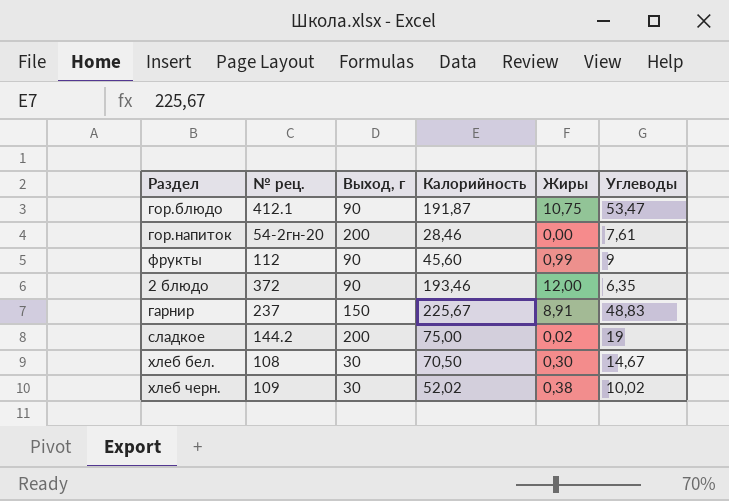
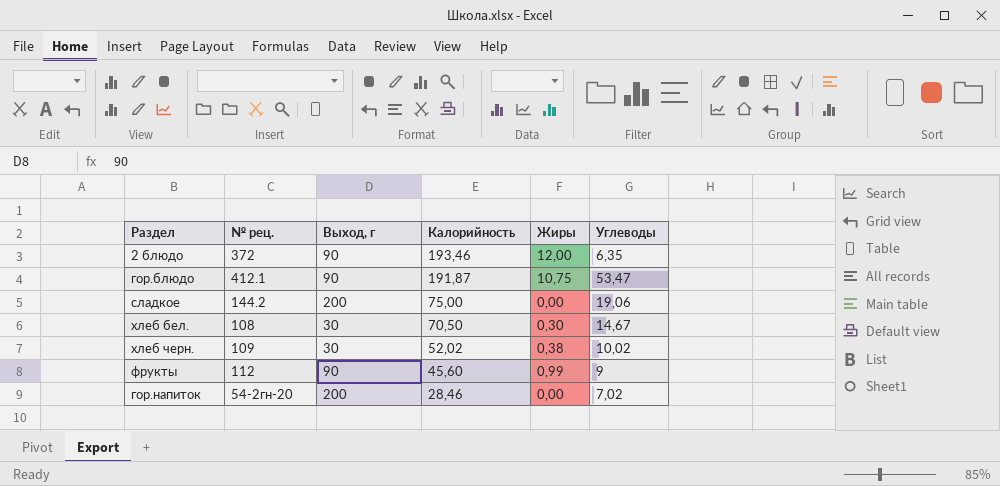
row order: none -> Калорийность descending
row гарнир: 237 | 150 | 225,67 | 8,91 | 48,83 -> none
сладкое | Жиры: 0,02 -> 0,00
сладкое | Углеводы: 19 -> 19,06
гор.напиток | Углеводы: 7,61 -> 7,02

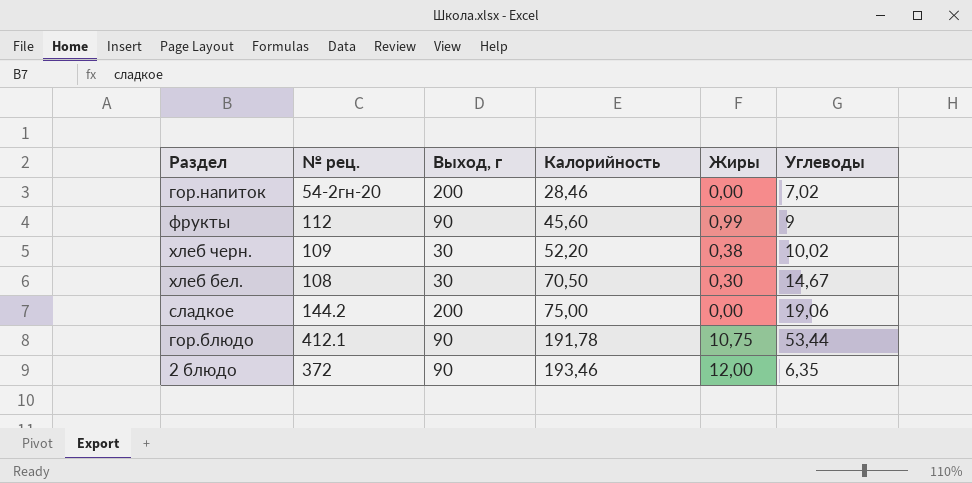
row order: Калорийность descending -> Калорийность ascending
хлеб черн. | Калорийность: 52,02 -> 52,20
гор.блюдо | Калорийность: 191,87 -> 191,78
гор.блюдо | Углеводы: 53,47 -> 53,44

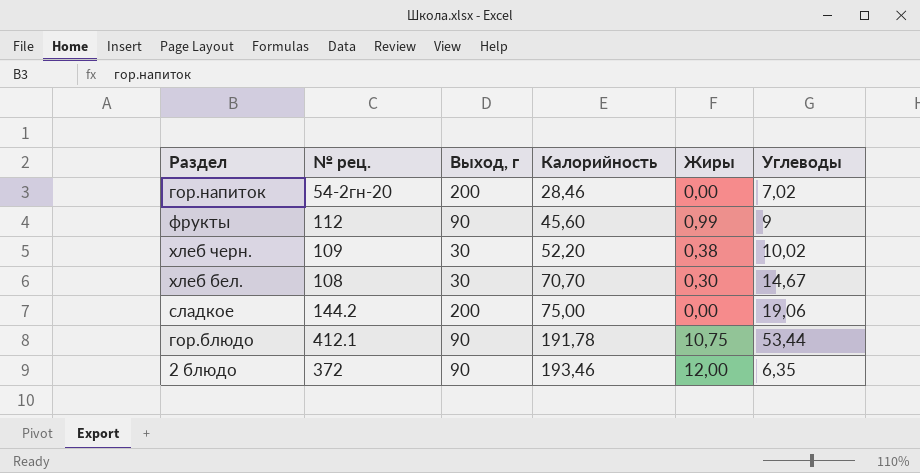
хлеб бел. | Калорийность: 70,50 -> 70,70

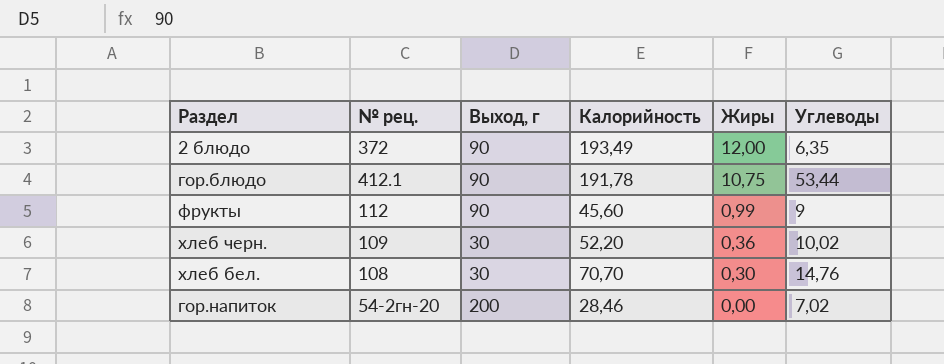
row order: Калорийность ascending -> Жиры descending
row сладкое: 144.2 | 200 | 75,00 | 0,00 | 19,06 -> none
2 блюдо | Калорийность: 193,46 -> 193,49
хлеб черн. | Жиры: 0,38 -> 0,36
хлеб бел. | Углеводы: 14,67 -> 14,76

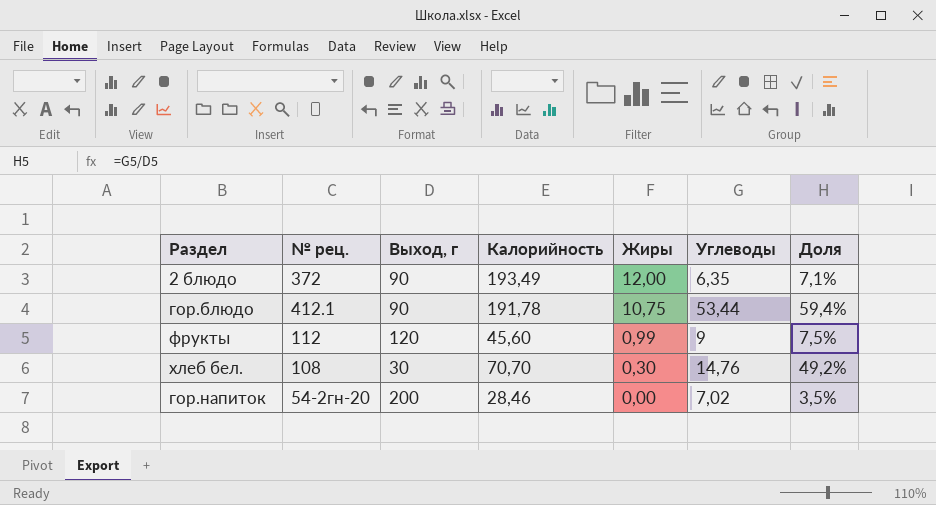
column Доля | formula: none -> [Углеводы] / [Выход, г]
row хлеб черн.: 109 | 30 | 52,20 | 0,36 | 10,02 -> none
фрукты | Выход, г: 90 -> 120

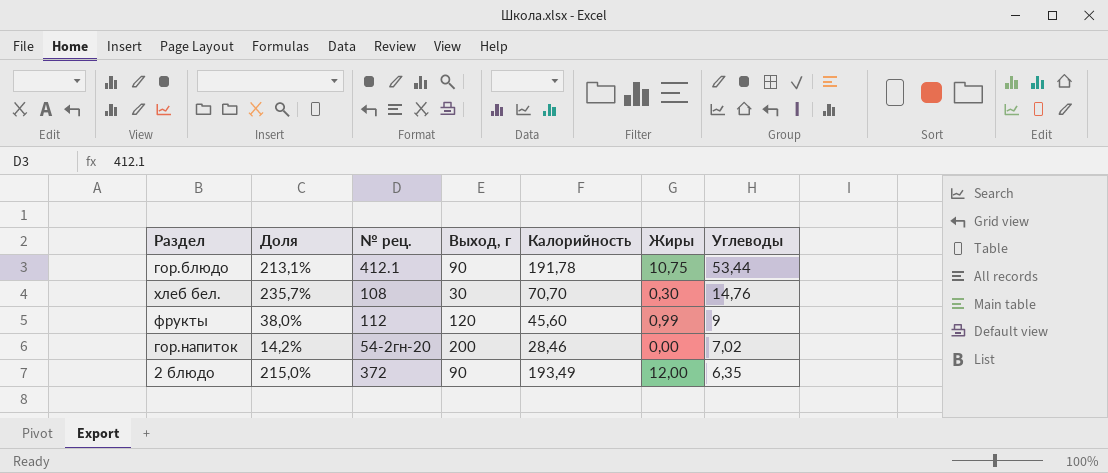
row order: Жиры descending -> Углеводы descending
column Доля | formula: [Углеводы] / [Выход, г] -> [Калорийность] / [Выход, г]
column Доля | position: 7 -> 2

